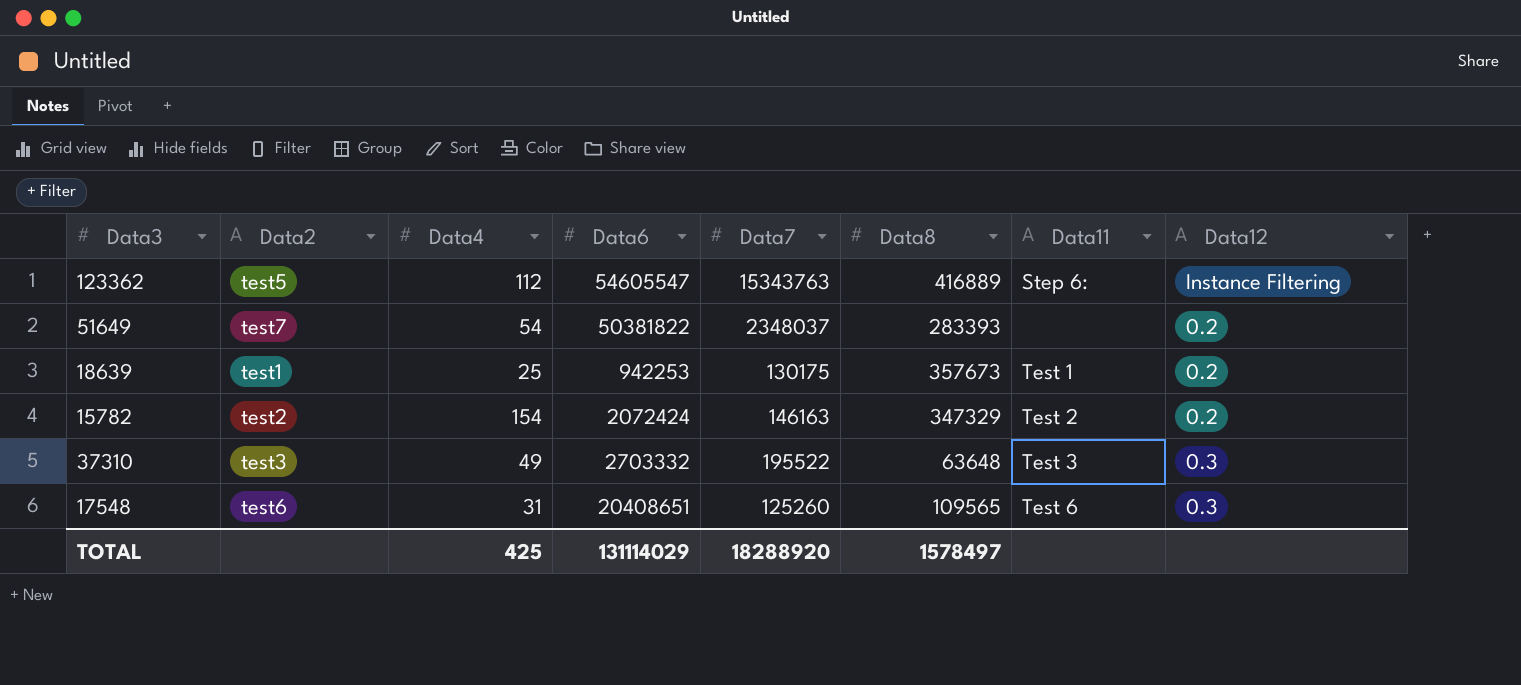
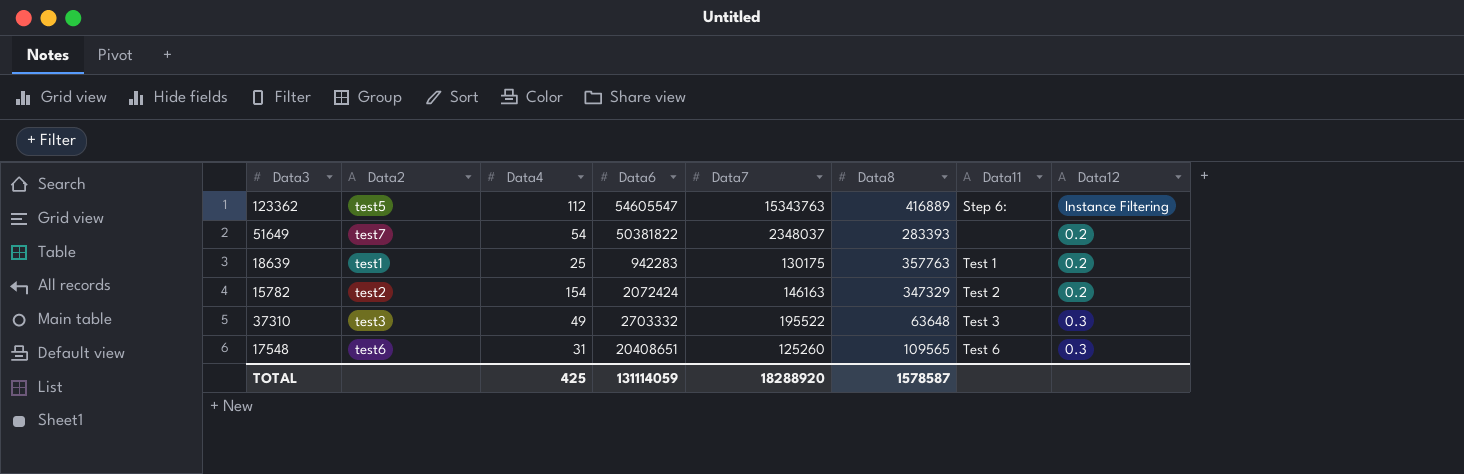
18639 | Data6: 942253 -> 942283
18639 | Data8: 357673 -> 357763
TOTAL | Data6: 131114029 -> 131114059
TOTAL | Data8: 1578497 -> 1578587

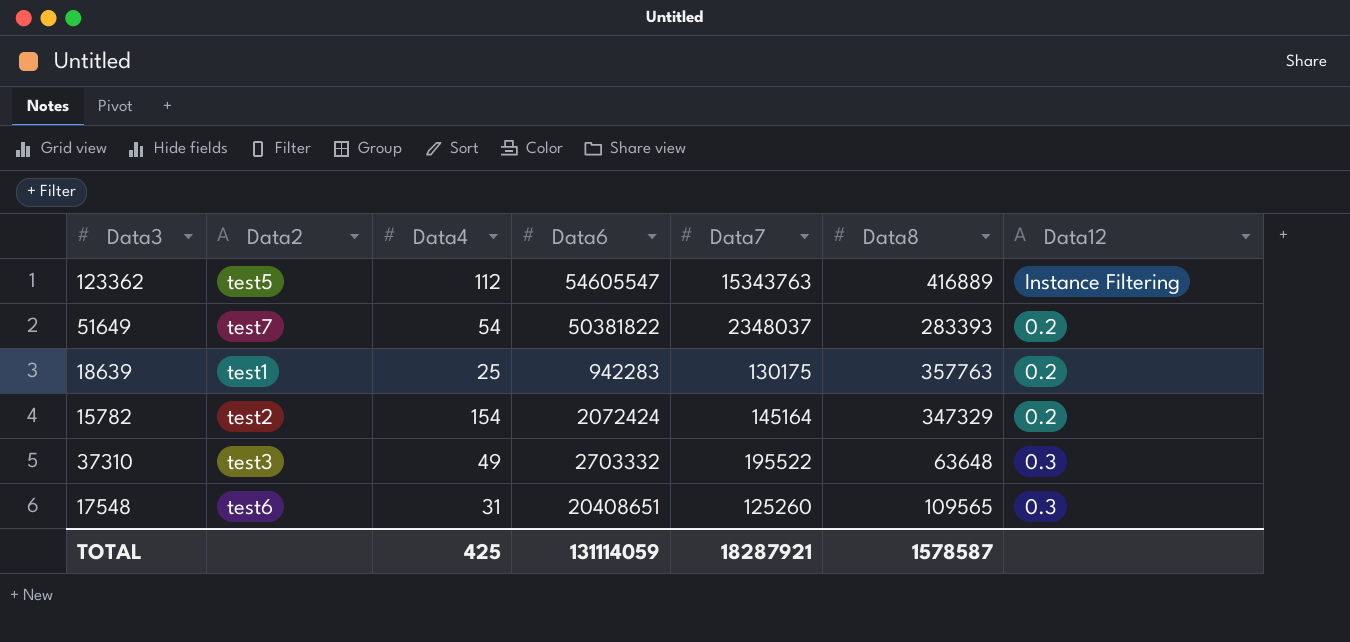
column Data11 | position: 7 -> none
15782 | Data7: 146163 -> 145164
TOTAL | Data7: 18288920 -> 18287921

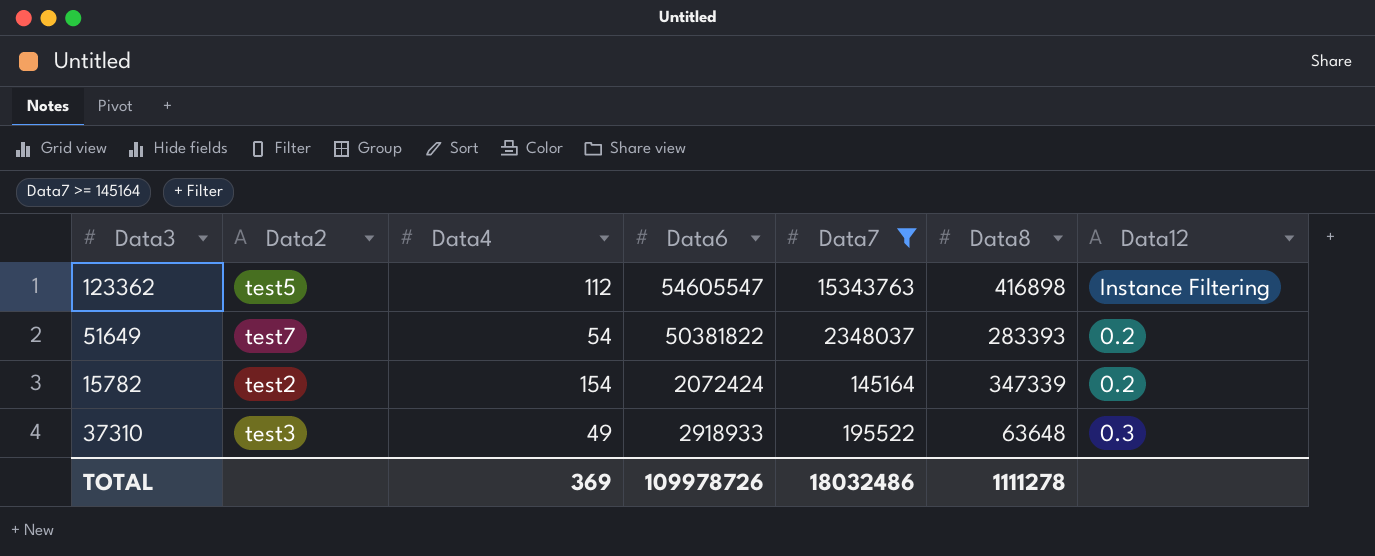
filter: none -> Data7 >= 145164
123362 | Data8: 416889 -> 416898
15782 | Data8: 347329 -> 347339
37310 | Data6: 2703332 -> 2918933
TOTAL | Data4: 425 -> 369
TOTAL | Data6: 131114059 -> 109978726
TOTAL | Data7: 18287921 -> 18032486
TOTAL | Data8: 1578587 -> 1111278

